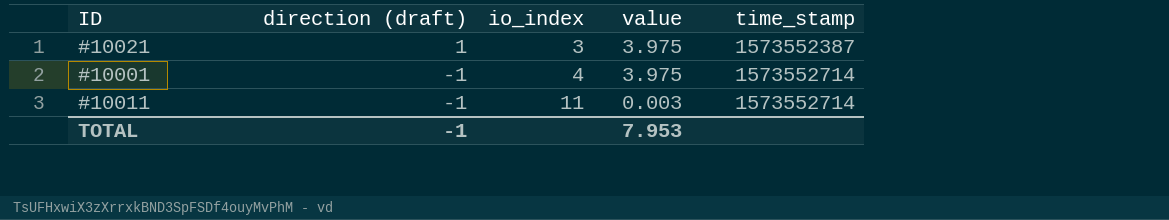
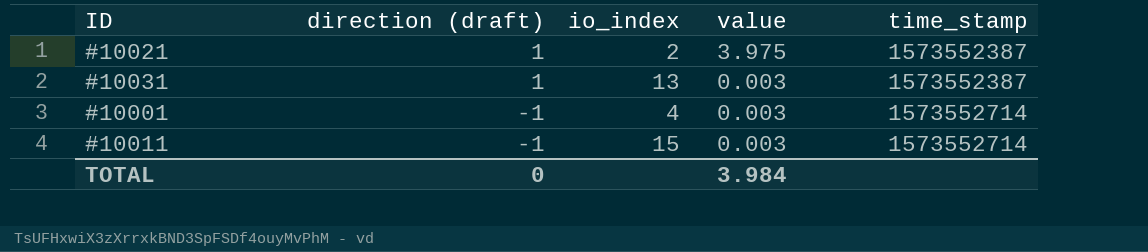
#10021 | io_index: 3 -> 2
row #10031: none -> 1 | 13 | 0.003 | 1573552387
#10001 | value: 3.975 -> 0.003
#10011 | io_index: 11 -> 15
TOTAL | direction (draft): -1 -> 0
TOTAL | value: 7.953 -> 3.984

